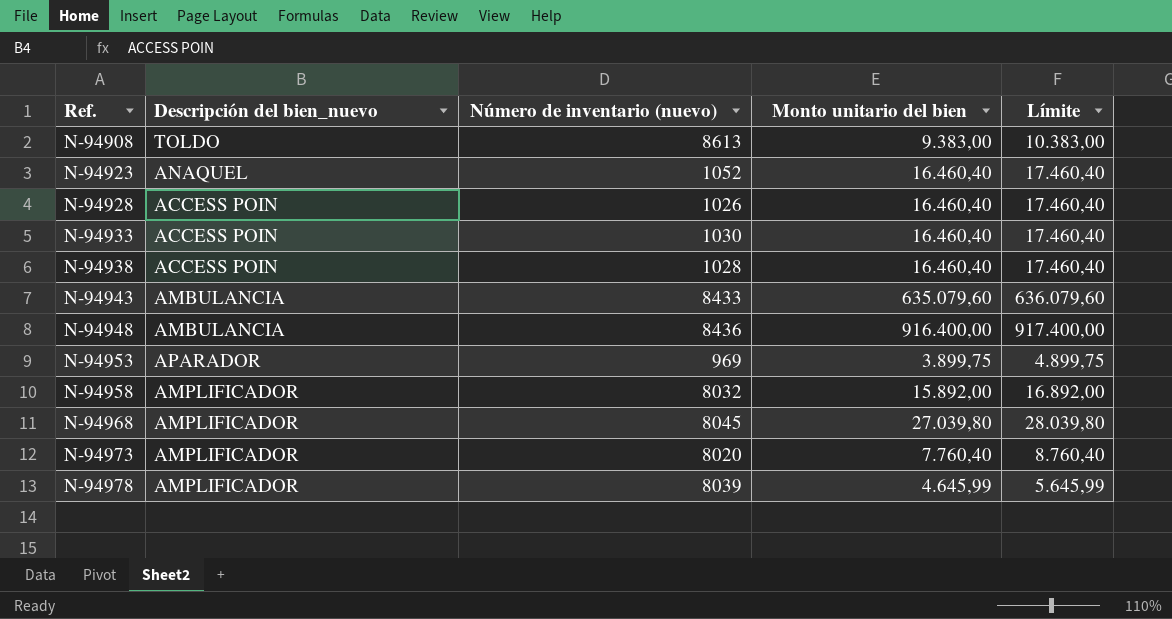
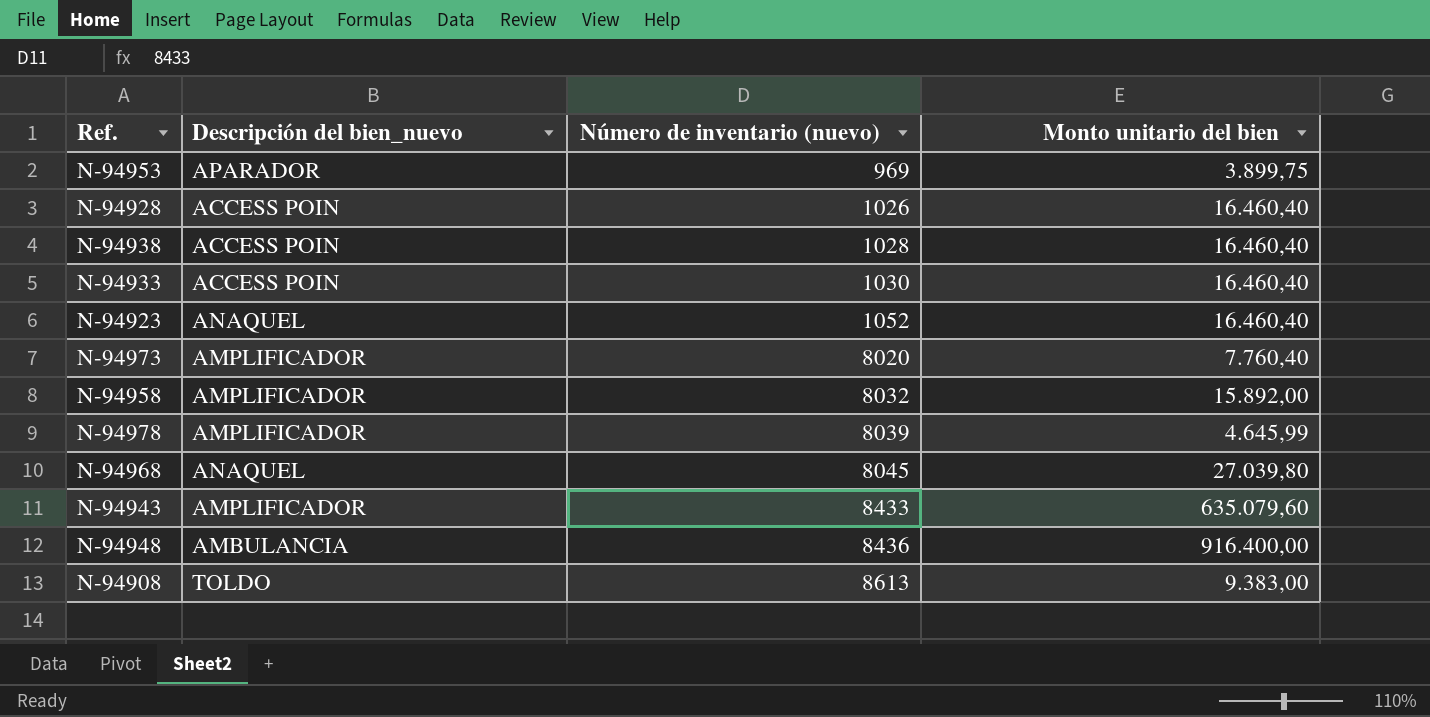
row order: Ref. ascending -> Número de inventario (nuevo) ascending
column Límite | formula: [Monto unitario del bien] + 1000 -> none
N-94968 | Descripción del bien_nuevo: AMPLIFICADOR -> ANAQUEL
N-94943 | Descripción del bien_nuevo: AMBULANCIA -> AMPLIFICADOR

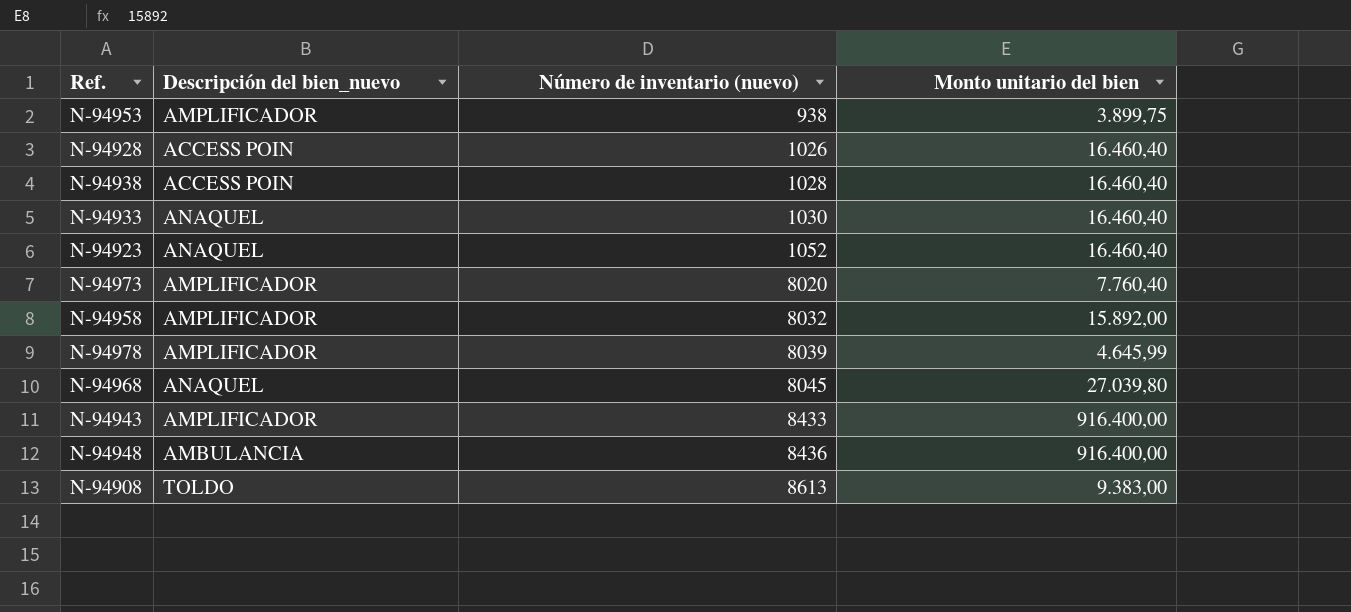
N-94953 | Descripción del bien_nuevo: APARADOR -> AMPLIFICADOR
N-94953 | Número de inventario (nuevo): 969 -> 938
N-94933 | Descripción del bien_nuevo: ACCESS POIN -> ANAQUEL
N-94943 | Monto unitario del bien: 635.079,60 -> 916.400,00

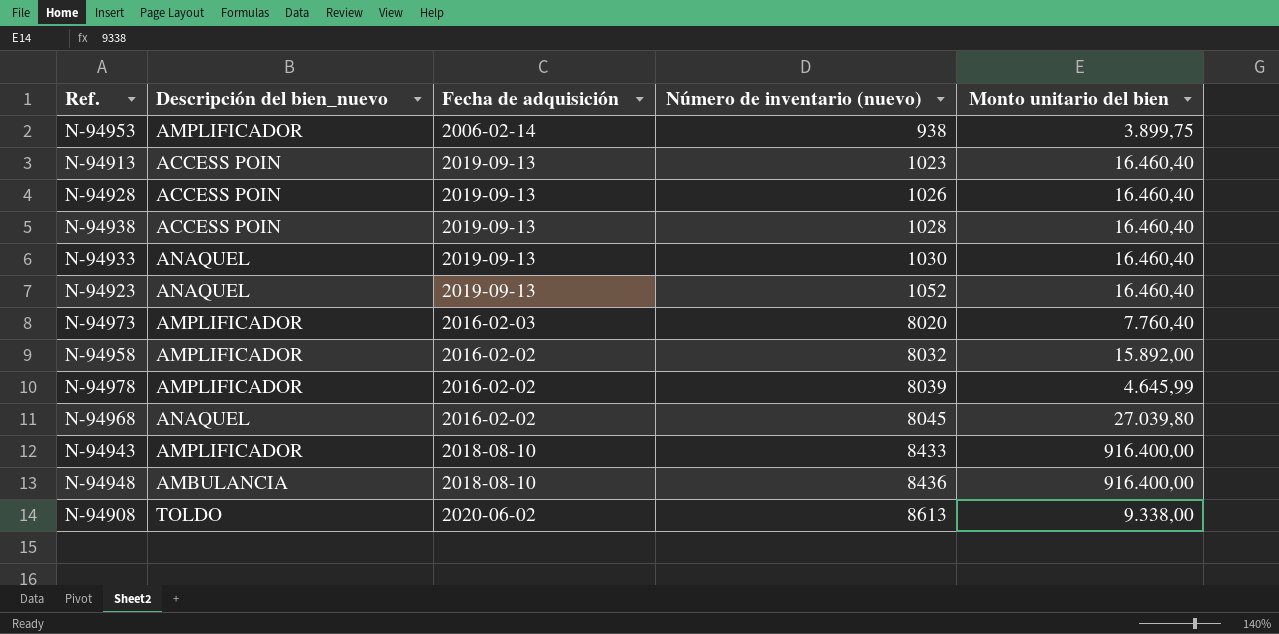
column Fecha de adquisición | position: none -> 3
row N-94913: none -> ACCESS POIN | 2019-09-13 | 1023 | 16.460,40
N-94908 | Monto unitario del bien: 9.383,00 -> 9.338,00

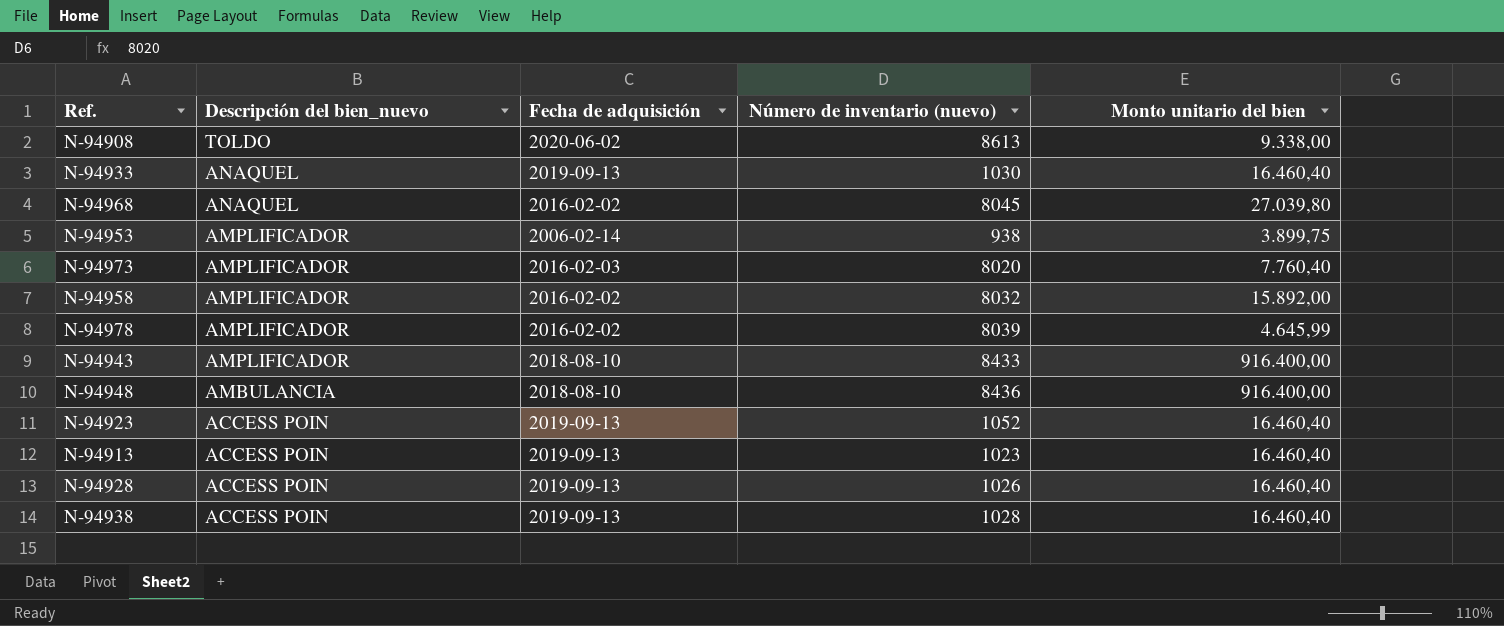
row order: Número de inventario (nuevo) ascending -> Descripción del bien_nuevo descending
N-94923 | Descripción del bien_nuevo: ANAQUEL -> ACCESS POIN

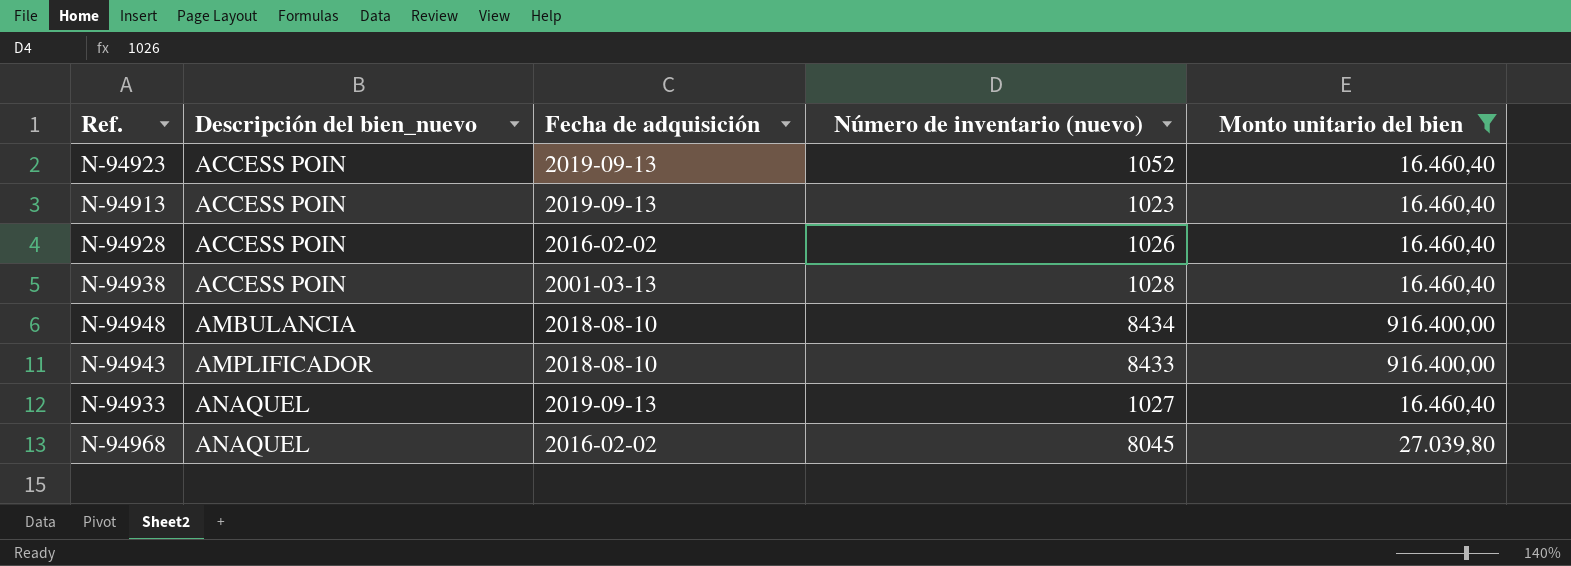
filter: none -> Monto unitario del bien >= 16.460,40
row order: Descripción del bien_nuevo descending -> Descripción del bien_nuevo ascending
N-94928 | Fecha de adquisición: 2019-09-13 -> 2016-02-02
N-94938 | Fecha de adquisición: 2019-09-13 -> 2001-03-13
N-94948 | Número de inventario (nuevo): 8436 -> 8434
N-94933 | Número de inventario (nuevo): 1030 -> 1027

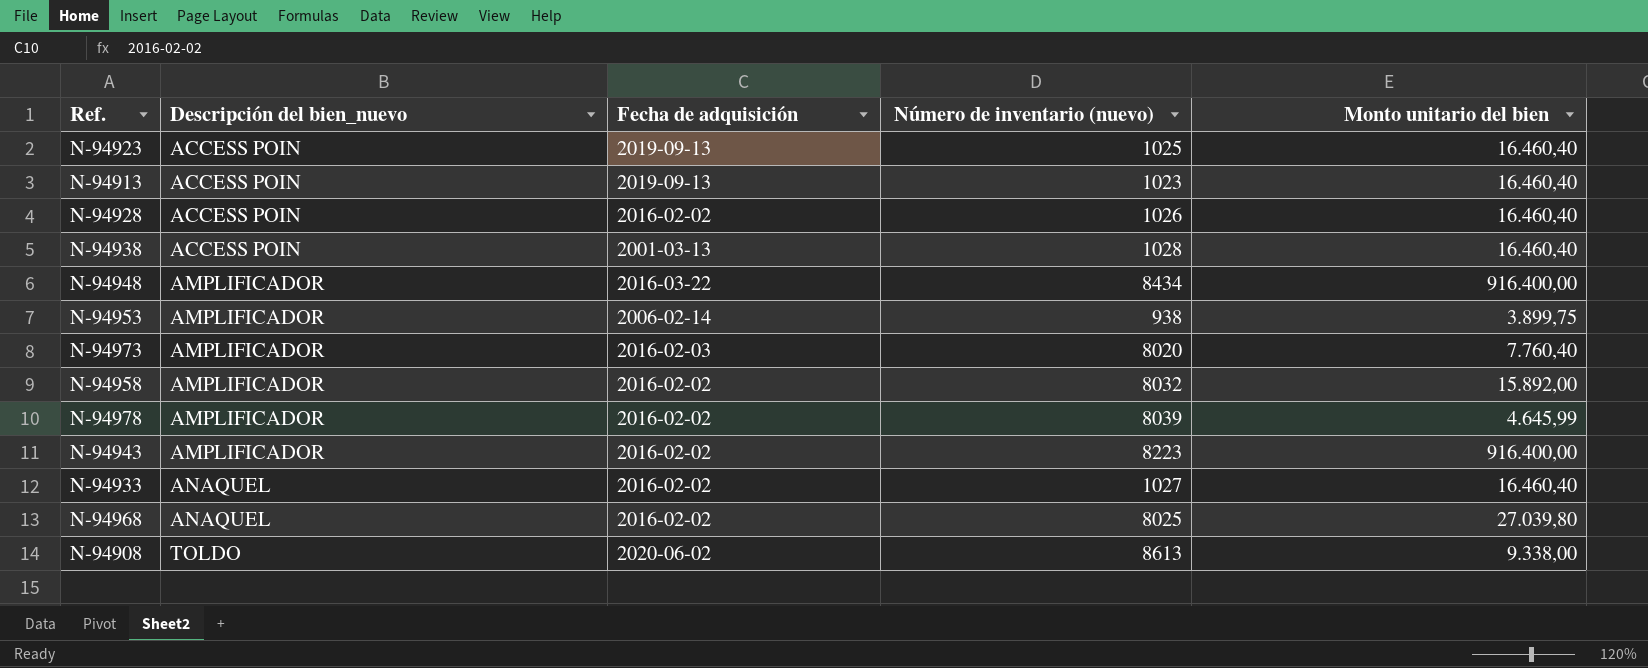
filter: Monto unitario del bien >= 16.460,40 -> none
N-94923 | Número de inventario (nuevo): 1052 -> 1025
N-94948 | Descripción del bien_nuevo: AMBULANCIA -> AMPLIFICADOR
N-94948 | Fecha de adquisición: 2018-08-10 -> 2016-03-22
N-94943 | Fecha de adquisición: 2018-08-10 -> 2016-02-02
N-94943 | Número de inventario (nuevo): 8433 -> 8223
N-94933 | Fecha de adquisición: 2019-09-13 -> 2016-02-02
N-94968 | Número de inventario (nuevo): 8045 -> 8025

